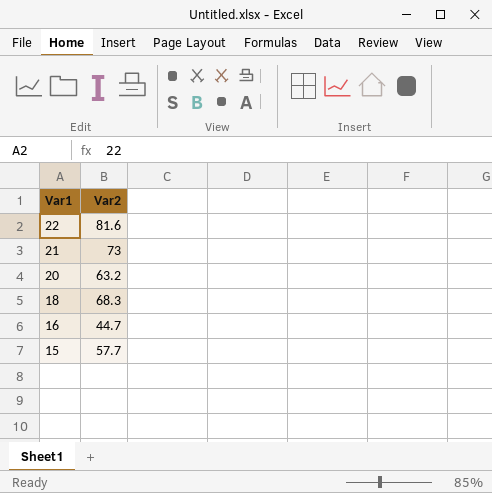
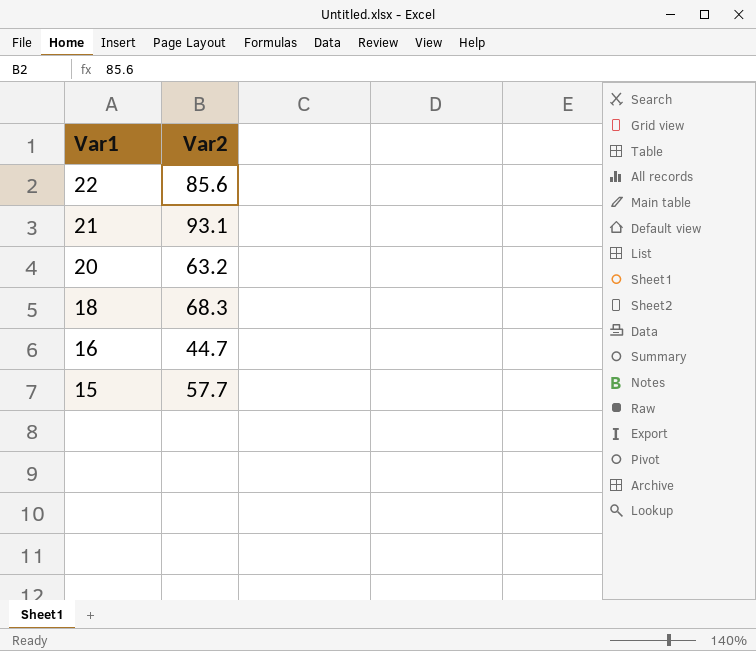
22 | Var2: 81.6 -> 85.6
21 | Var2: 73 -> 93.1

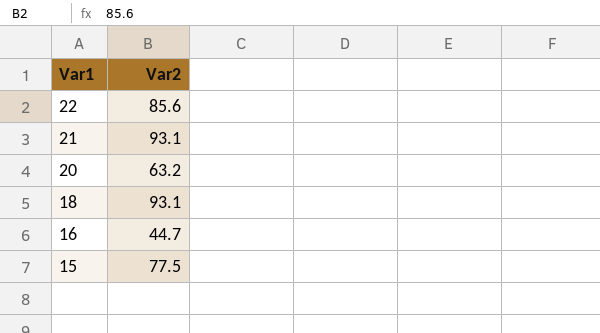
18 | Var2: 68.3 -> 93.1
15 | Var2: 57.7 -> 77.5

